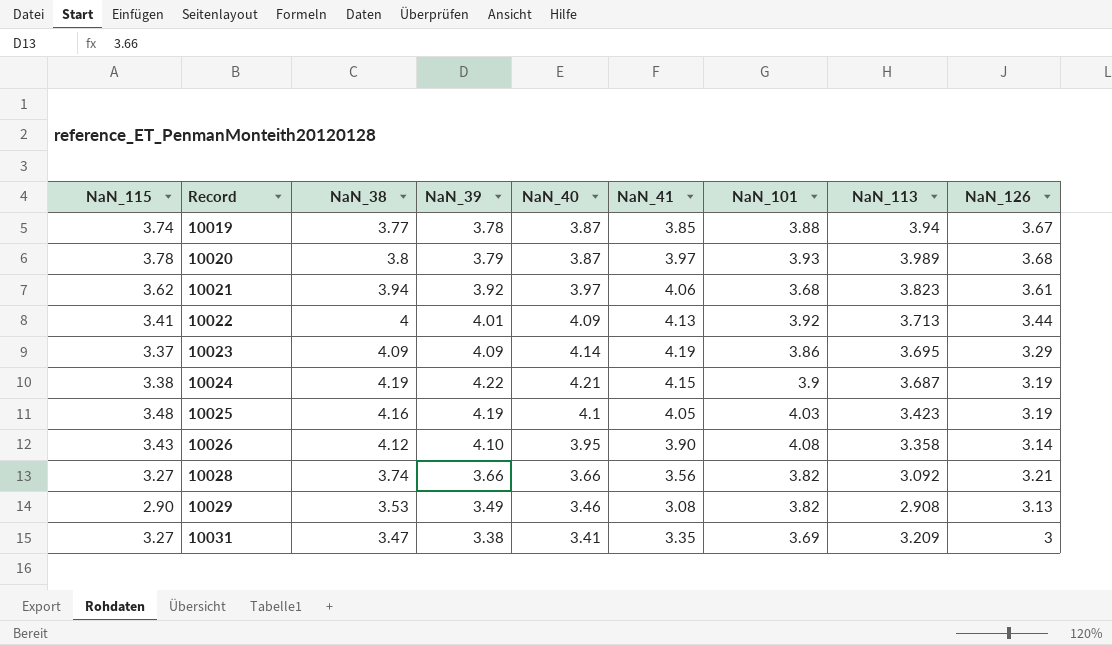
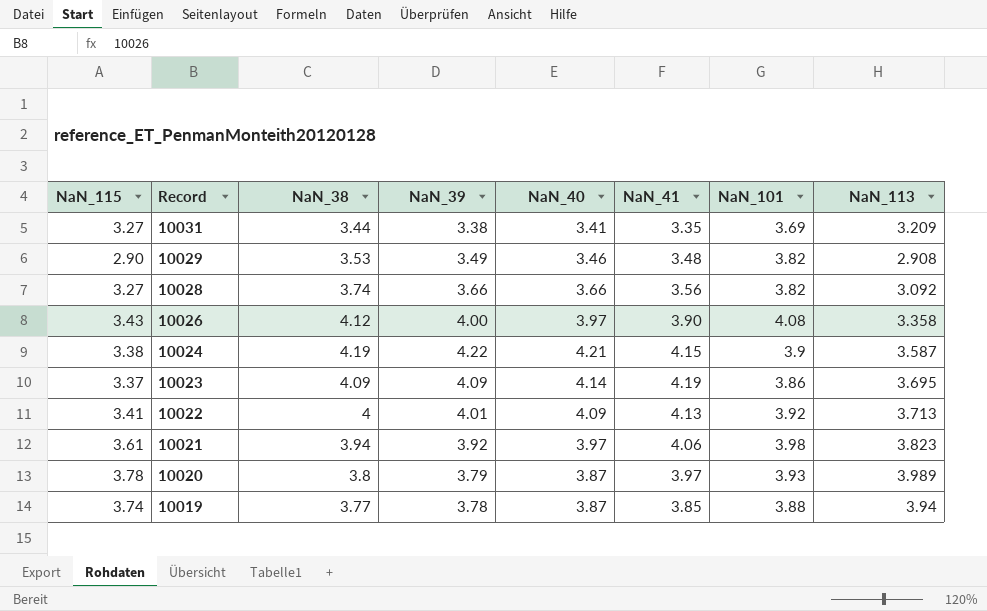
row order: Record ascending -> Record descending
column NaN_126 | position: 9 -> none
row 10025: 3.48 | 4.16 | 4.19 | 4.1 | 4.05 | 4.03 | 3.423 | 3.19 -> none
10031 | NaN_38: 3.47 -> 3.44
10029 | NaN_41: 3.08 -> 3.48
10026 | NaN_39: 4.10 -> 4.00
10026 | NaN_40: 3.95 -> 3.97
10024 | NaN_113: 3.687 -> 3.587
10021 | NaN_115: 3.62 -> 3.61
10021 | NaN_101: 3.68 -> 3.98

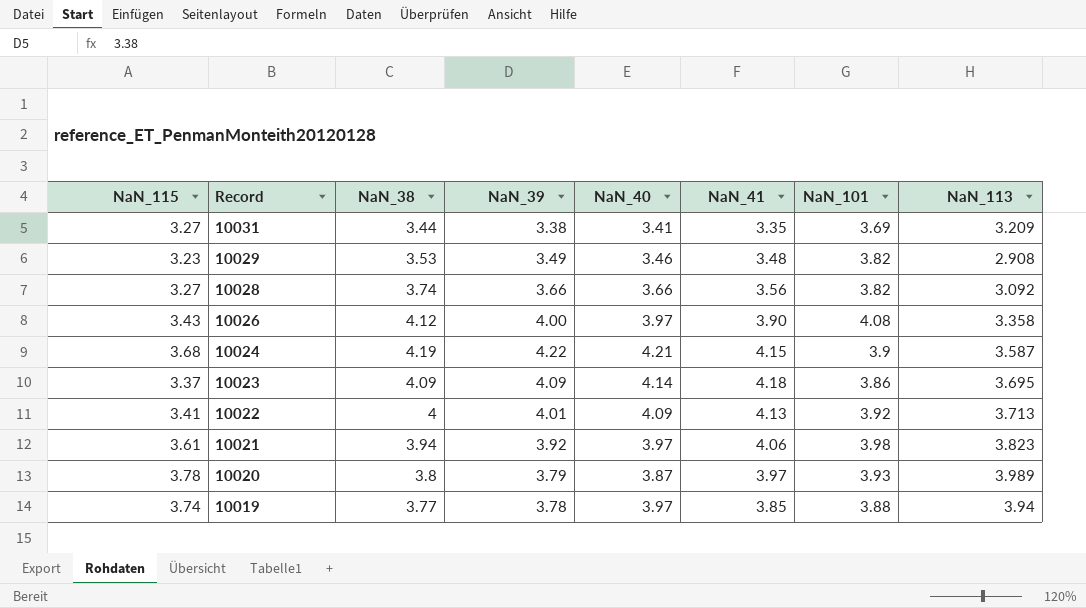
10029 | NaN_115: 2.90 -> 3.23
10024 | NaN_115: 3.38 -> 3.68
10023 | NaN_41: 4.19 -> 4.18
10019 | NaN_40: 3.87 -> 3.97

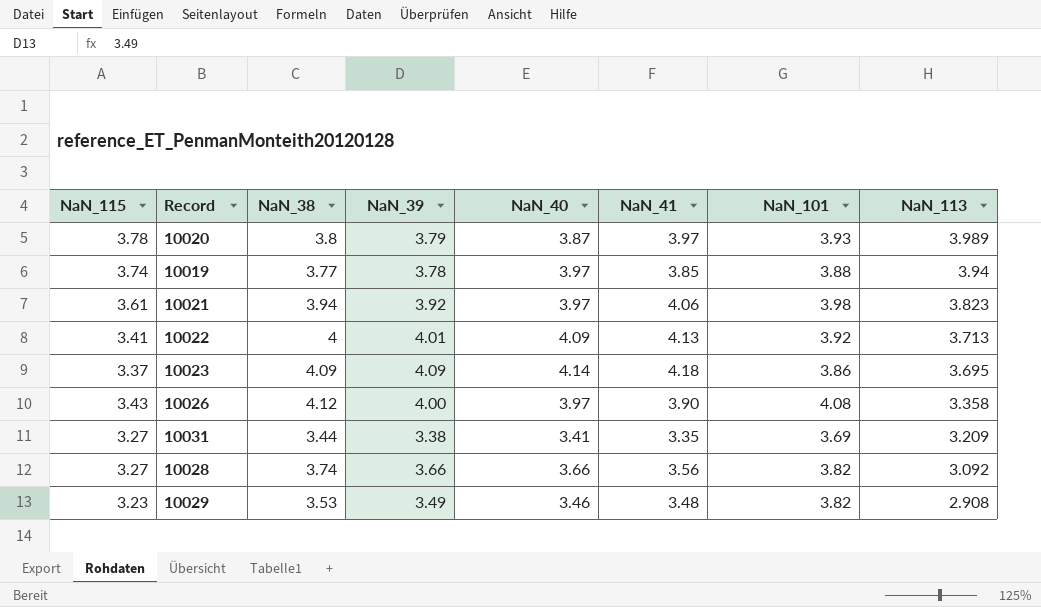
row order: Record descending -> NaN_113 descending
row 10024: 3.68 | 4.19 | 4.22 | 4.21 | 4.15 | 3.9 | 3.587 -> none

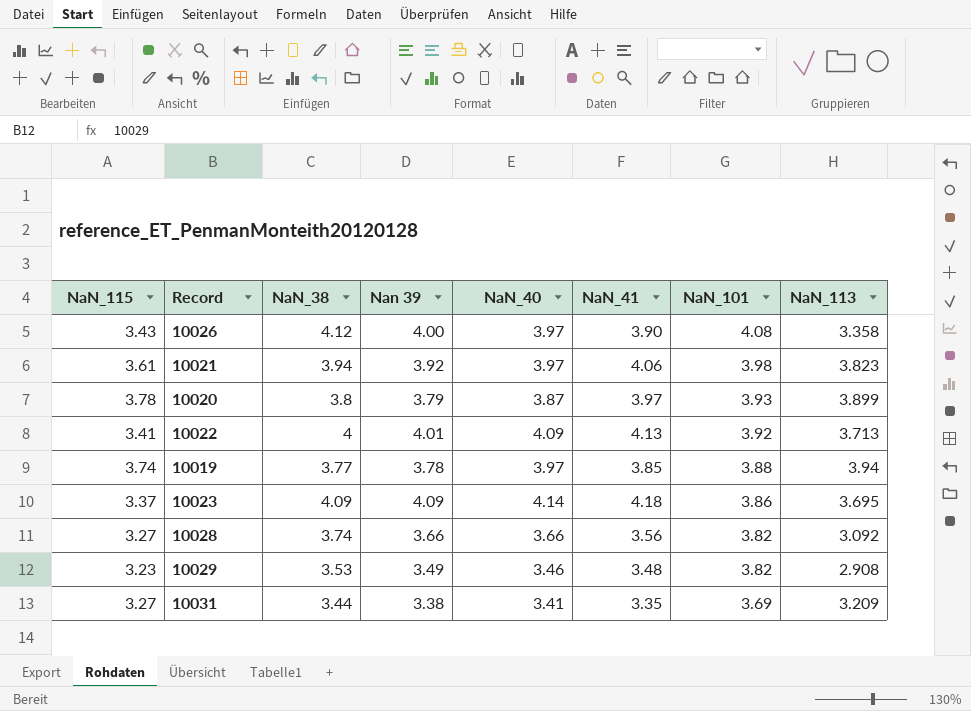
row order: NaN_113 descending -> NaN_101 descending
column name: NaN_39 -> Nan 39
10020 | NaN_113: 3.989 -> 3.899

